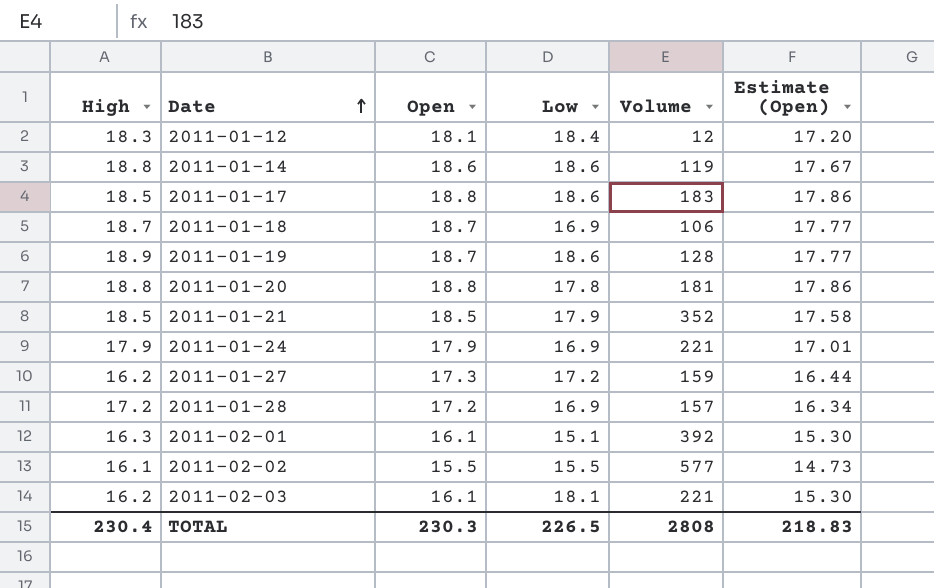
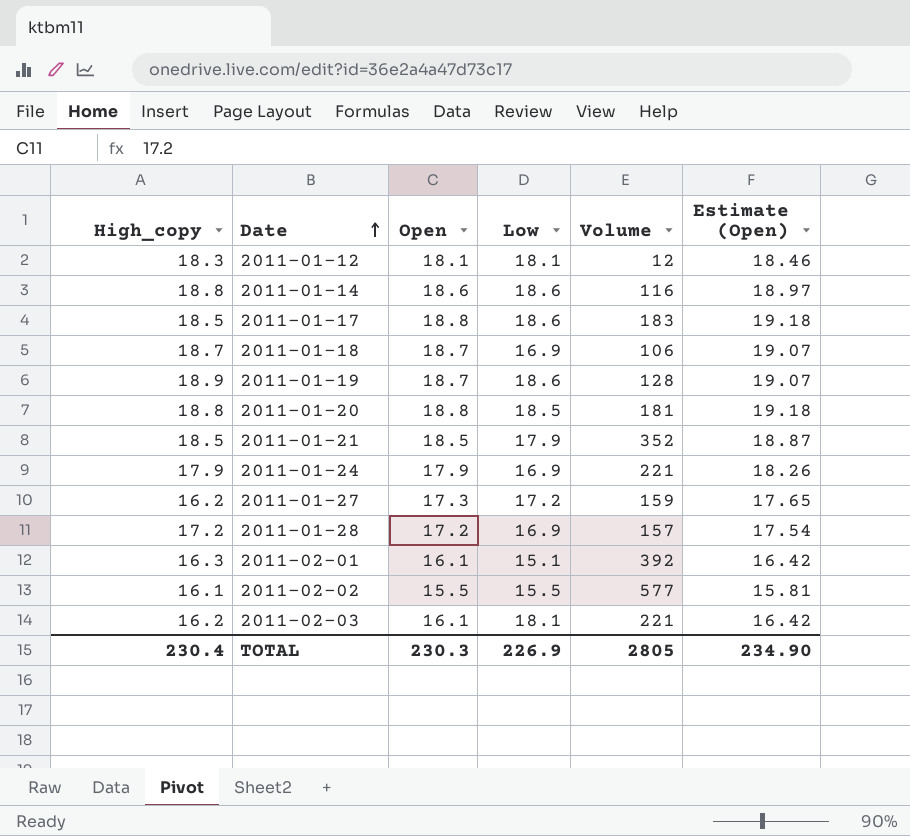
column name: High -> High_copy
column Estimate (Open) | formula: [Open] * 0.95 -> [Open] * 1.02
2011-01-12 | Low: 18.4 -> 18.1
2011-01-14 | Volume: 119 -> 116
2011-01-20 | Low: 17.8 -> 18.5
TOTAL | Low: 226.5 -> 226.9
TOTAL | Volume: 2808 -> 2805
TOTAL | Estimate (Open): 218.83 -> 234.90

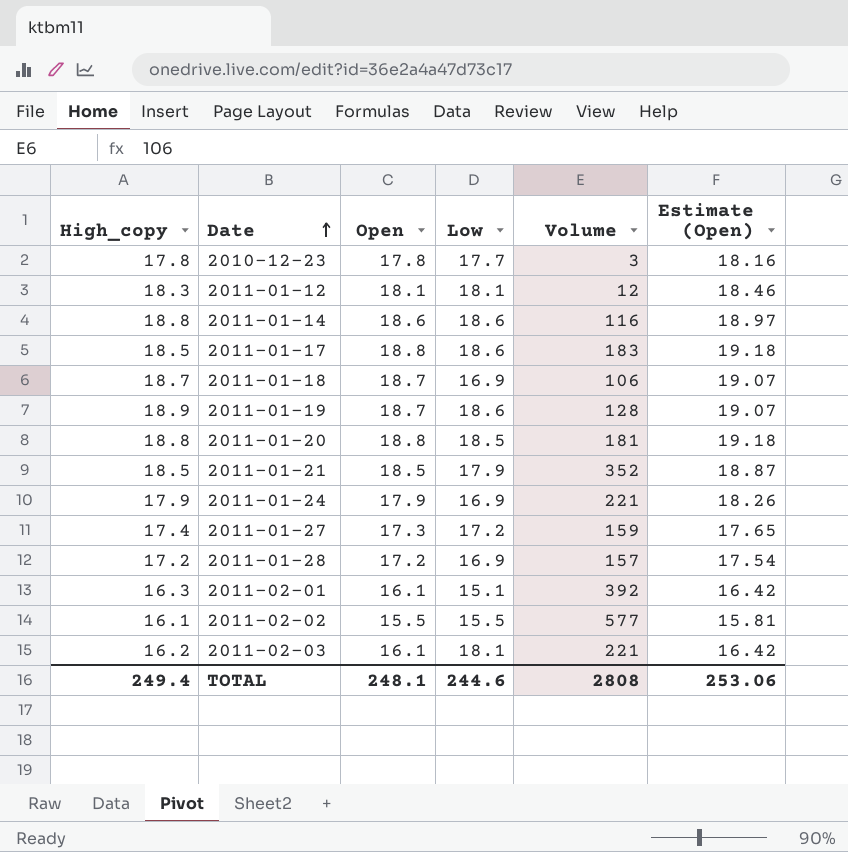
row 2010-12-23: none -> 17.8 | 17.8 | 17.7 | 3 | 18.16
2011-01-27 | High_copy: 16.2 -> 17.4
TOTAL | High_copy: 230.4 -> 249.4
TOTAL | Open: 230.3 -> 248.1
TOTAL | Low: 226.9 -> 244.6
TOTAL | Volume: 2805 -> 2808
TOTAL | Estimate (Open): 234.90 -> 253.06

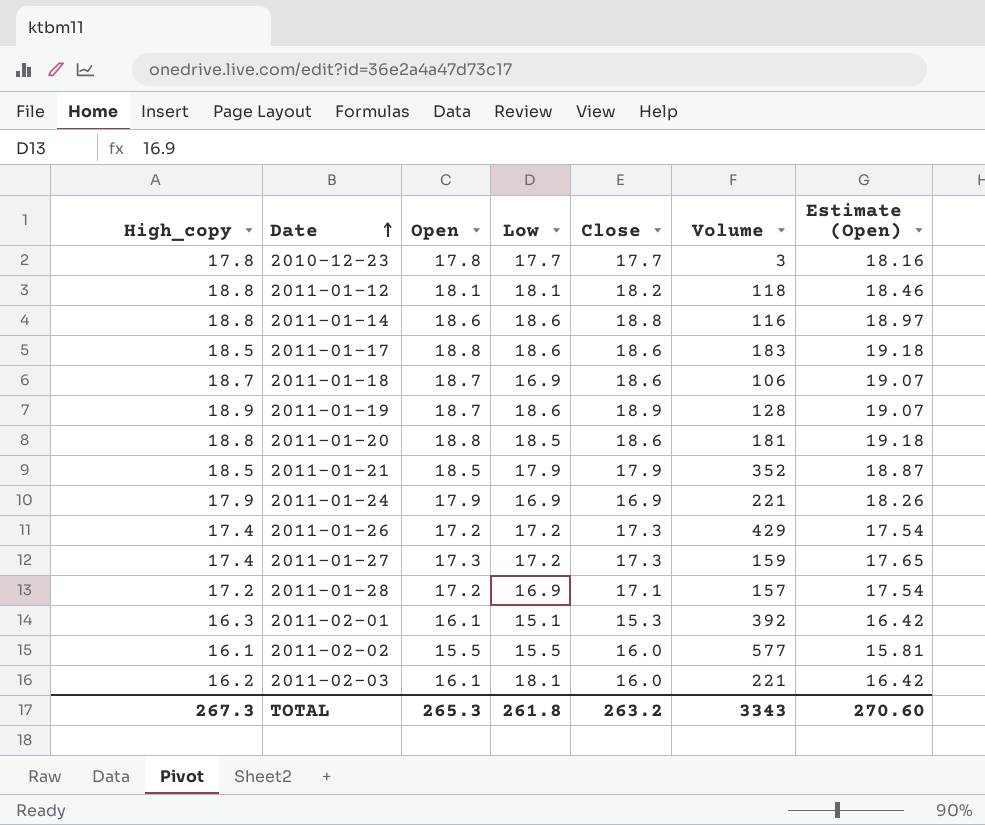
column Close | position: none -> 5
2011-01-12 | High_copy: 18.3 -> 18.8
2011-01-12 | Volume: 12 -> 118
row 2011-01-26: none -> 17.4 | 17.2 | 17.2 | 17.3 | 429 | 17.54
TOTAL | High_copy: 249.4 -> 267.3
TOTAL | Open: 248.1 -> 265.3
TOTAL | Low: 244.6 -> 261.8
TOTAL | Volume: 2808 -> 3343
TOTAL | Estimate (Open): 253.06 -> 270.60

